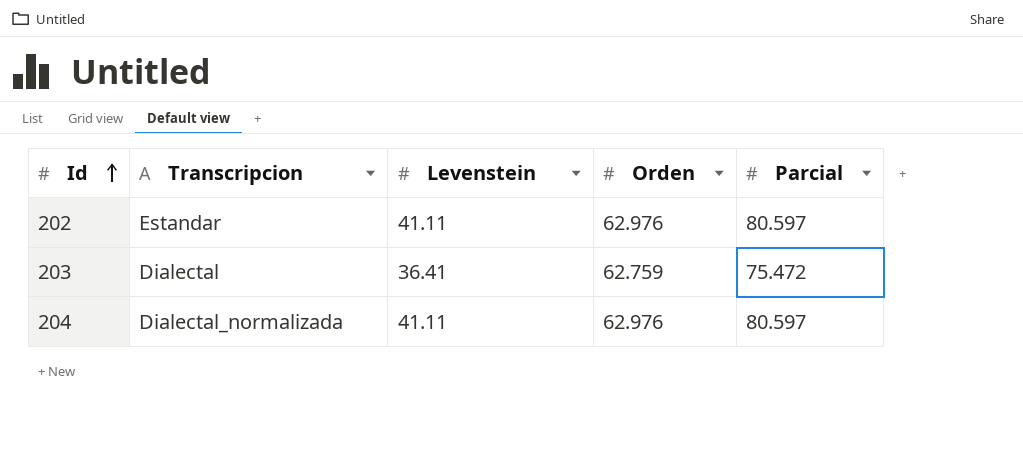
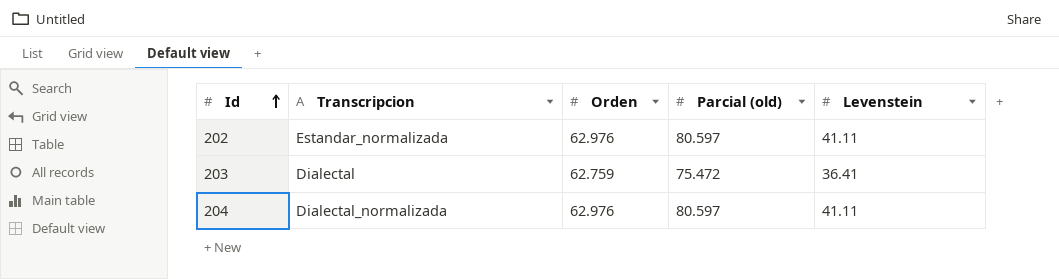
column name: Parcial -> Parcial (old)
column Levenstein | position: 3 -> 5
202 | Transcripcion: Estandar -> Estandar_normalizada

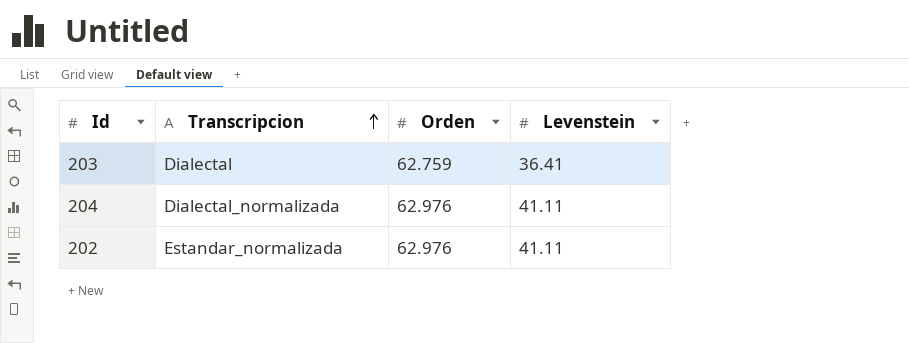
row order: Id ascending -> Transcripcion ascending
column Parcial (old) | position: 4 -> none

